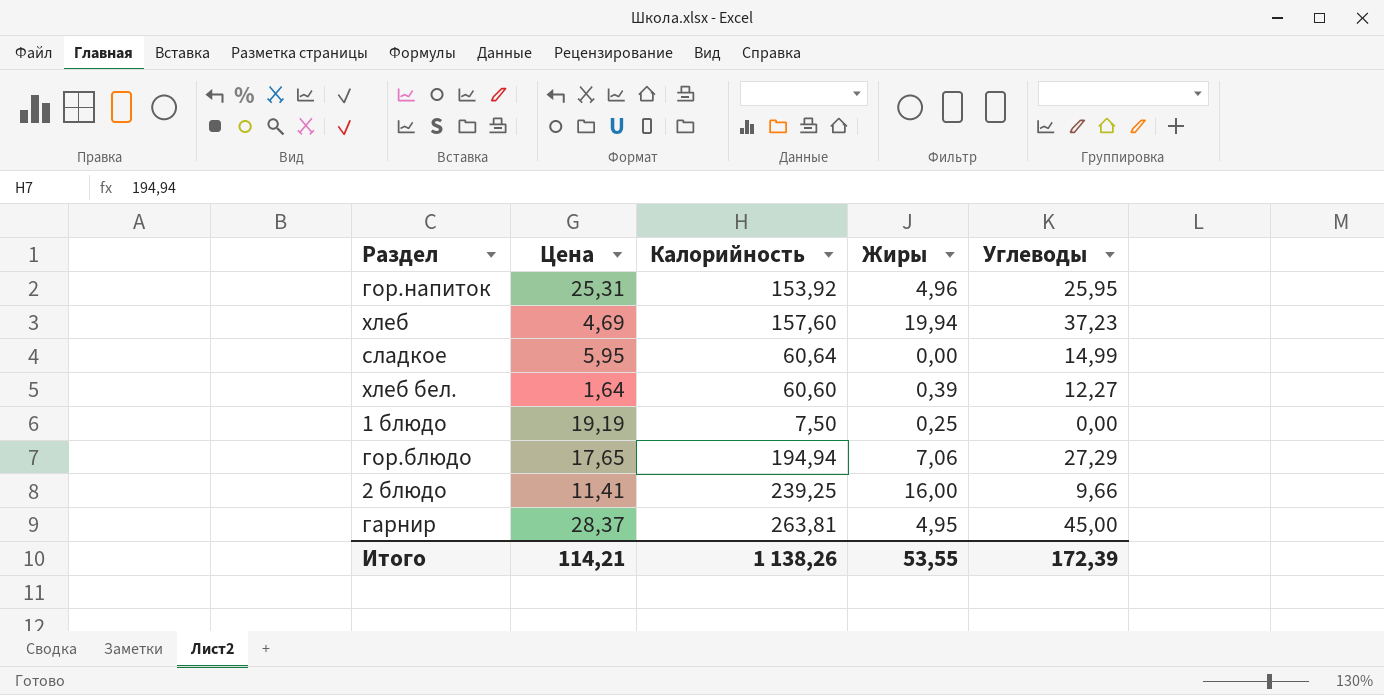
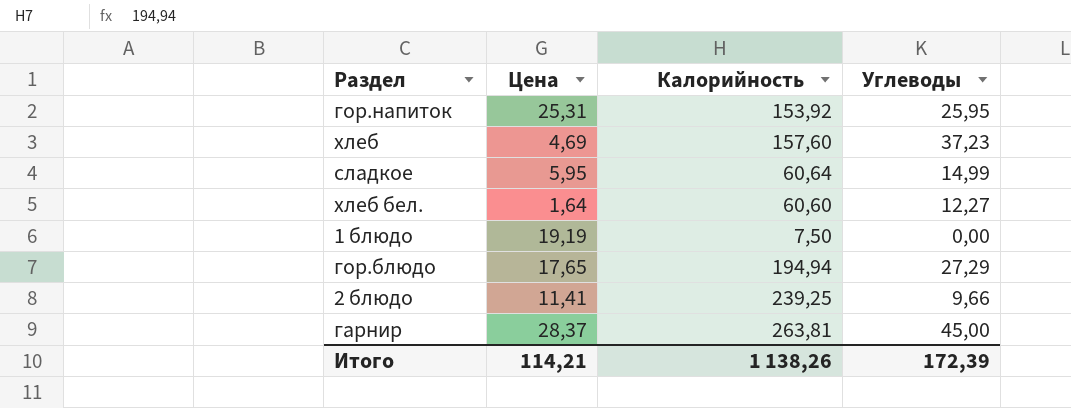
column Жиры | position: 4 -> none

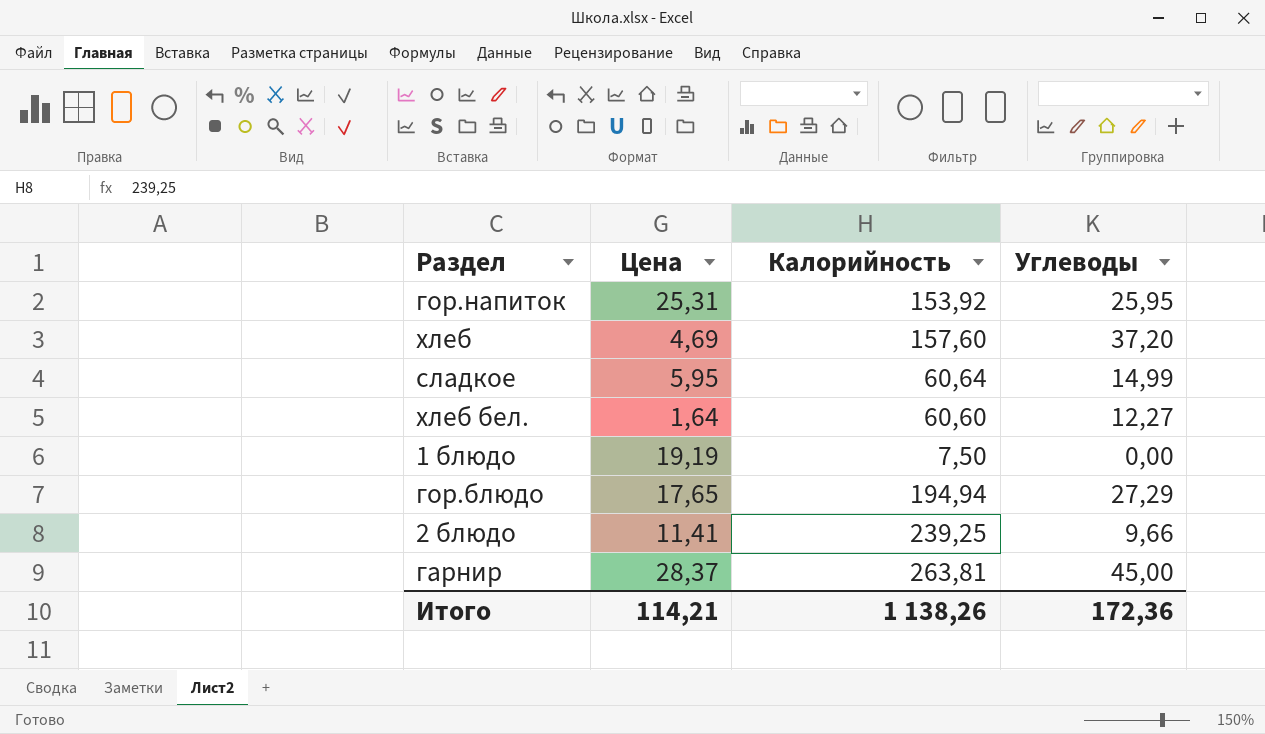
хлеб | Углеводы: 37,23 -> 37,20
Итого | Углеводы: 172,39 -> 172,36

